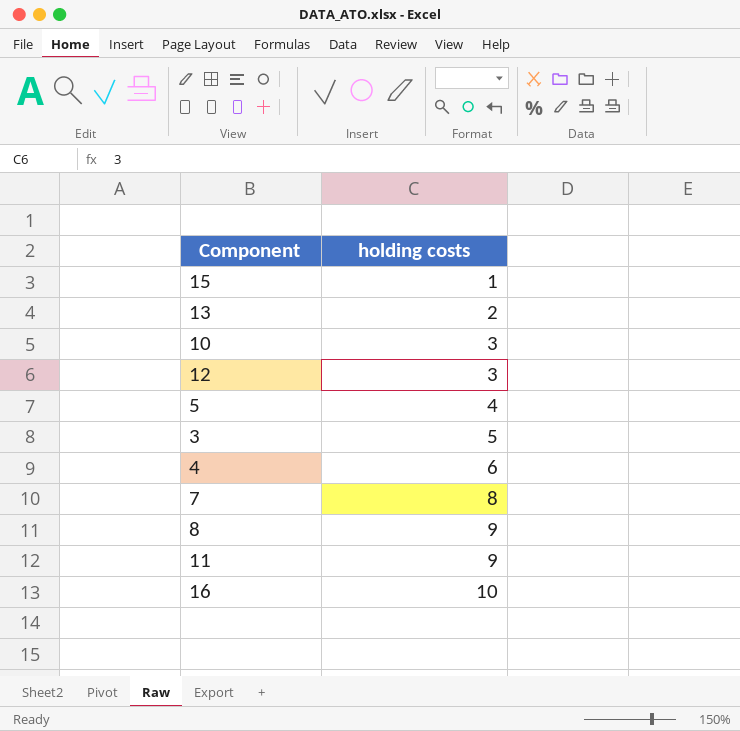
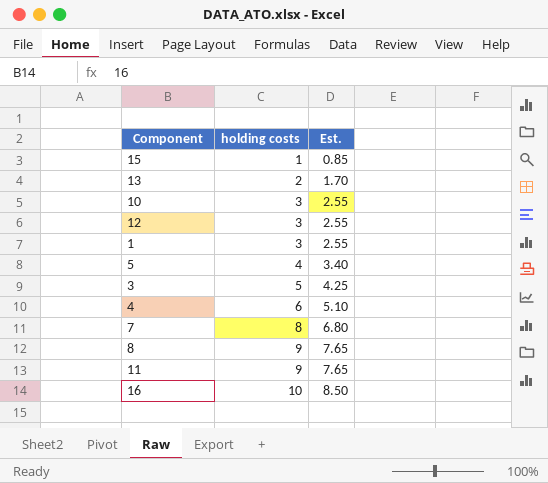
column Est. | formula: none -> [holding costs] * 0.85
row 1: none -> 3 | 2.55

